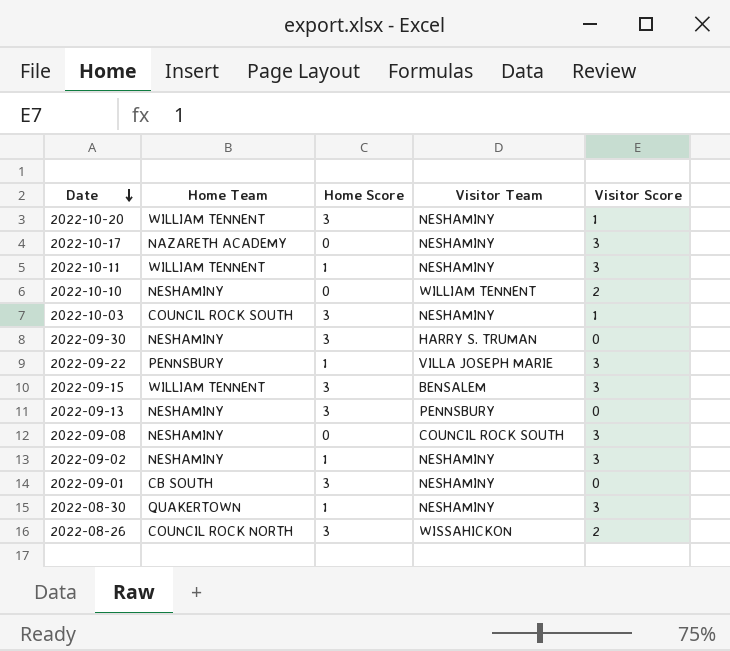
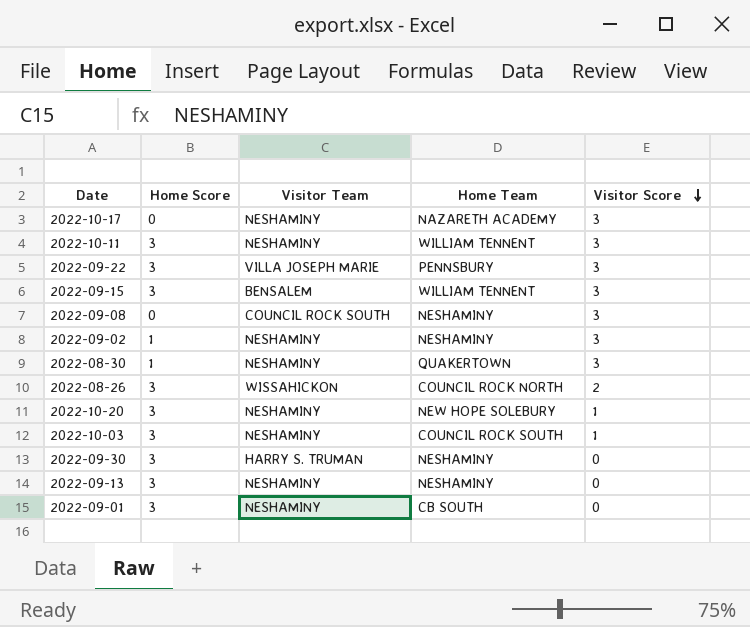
row order: Date descending -> Visitor Score descending
column Home Team | position: 2 -> 4
row 2022-10-10: NESHAMINY | 0 | WILLIAM TENNENT | 2 -> none
2022-10-11 | Home Score: 1 -> 3
2022-09-22 | Home Score: 1 -> 3
2022-10-20 | Home Team: WILLIAM TENNENT -> NEW HOPE SOLEBURY
2022-09-13 | Visitor Team: PENNSBURY -> NESHAMINY

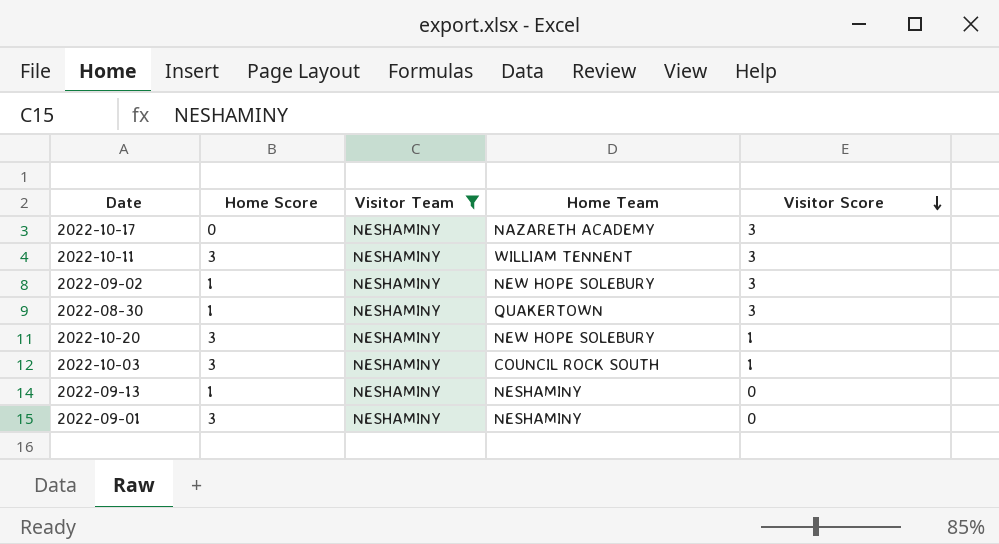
filter: none -> Visitor Team = NESHAMINY
2022-09-02 | Home Team: NESHAMINY -> NEW HOPE SOLEBURY
2022-09-13 | Home Score: 3 -> 1
2022-09-01 | Home Team: CB SOUTH -> NESHAMINY

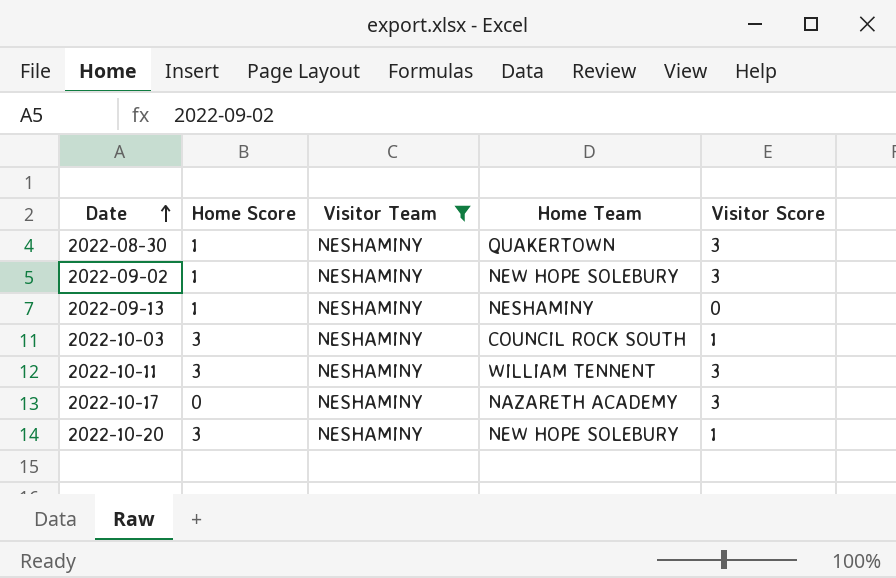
row order: Visitor Score descending -> Date ascending
row 2022-09-01: 3 | NESHAMINY | NESHAMINY | 0 -> none

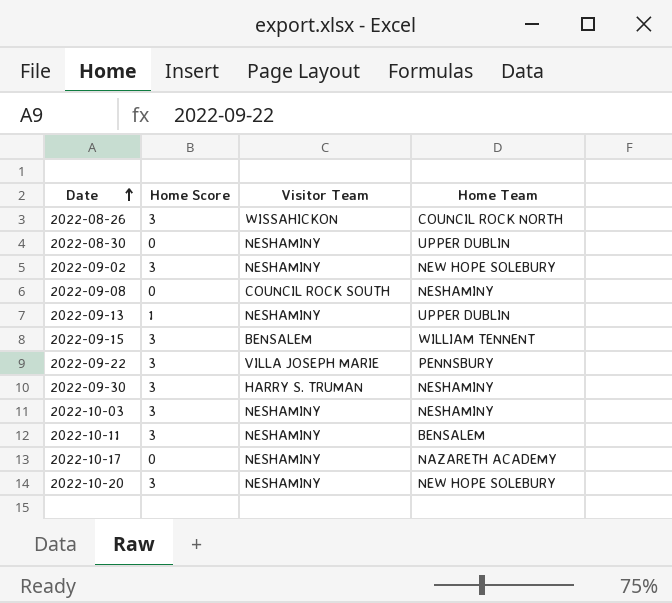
filter: Visitor Team = NESHAMINY -> none
column Visitor Score | position: 5 -> none
2022-08-30 | Home Score: 1 -> 0
2022-08-30 | Home Team: QUAKERTOWN -> UPPER DUBLIN
2022-09-02 | Home Score: 1 -> 3
2022-09-13 | Home Team: NESHAMINY -> UPPER DUBLIN
2022-10-03 | Home Team: COUNCIL ROCK SOUTH -> NESHAMINY
2022-10-11 | Home Team: WILLIAM TENNENT -> BENSALEM

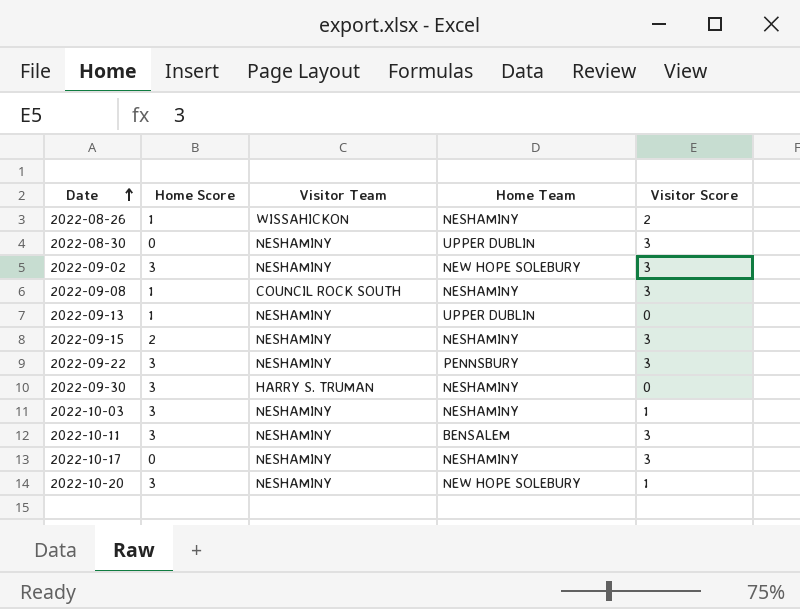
column Visitor Score | position: none -> 5
2022-08-26 | Home Score: 3 -> 1
2022-08-26 | Home Team: COUNCIL ROCK NORTH -> NESHAMINY
2022-09-08 | Home Score: 0 -> 1
2022-09-15 | Home Score: 3 -> 2
2022-09-15 | Visitor Team: BENSALEM -> NESHAMINY
2022-09-15 | Home Team: WILLIAM TENNENT -> NESHAMINY
2022-09-22 | Visitor Team: VILLA JOSEPH MARIE -> NESHAMINY
2022-10-17 | Home Team: NAZARETH ACADEMY -> NESHAMINY

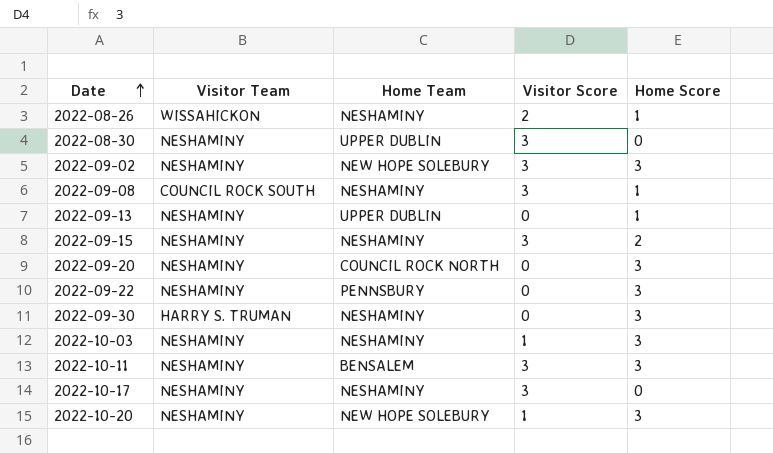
column Home Score | position: 2 -> 5
row 2022-09-20: none -> NESHAMINY | COUNCIL ROCK NORTH | 0 | 3
2022-09-22 | Visitor Score: 3 -> 0

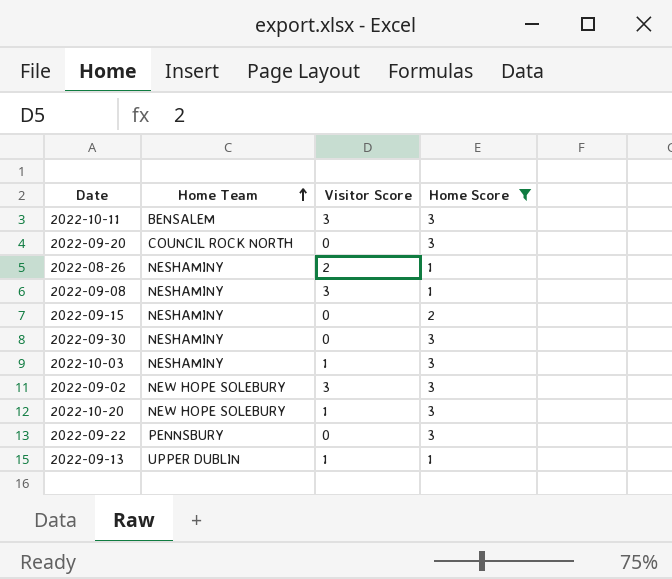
filter: none -> Home Score != 0
row order: Date ascending -> Home Team ascending
column Visitor Team | position: 2 -> none
2022-09-15 | Visitor Score: 3 -> 0
2022-09-13 | Visitor Score: 0 -> 1

